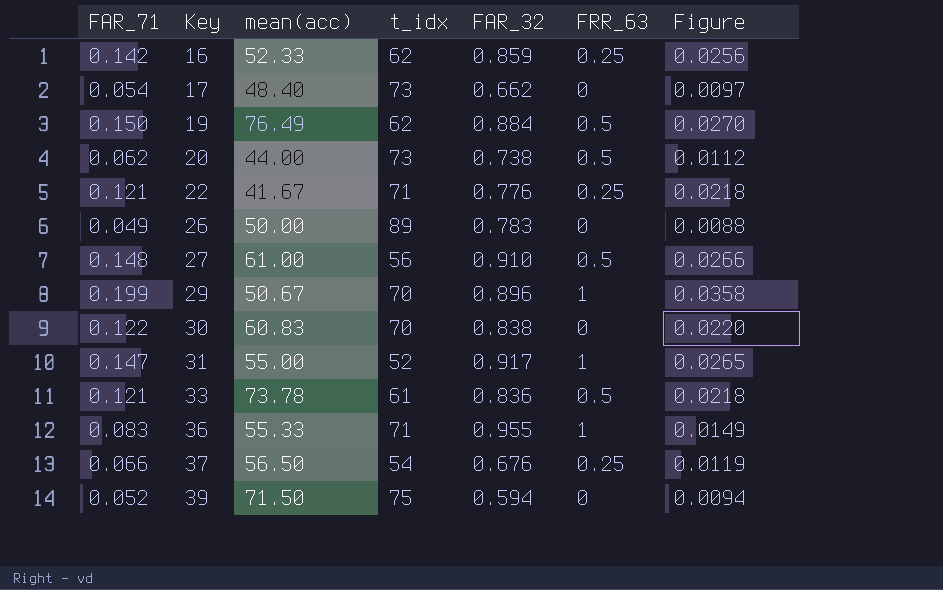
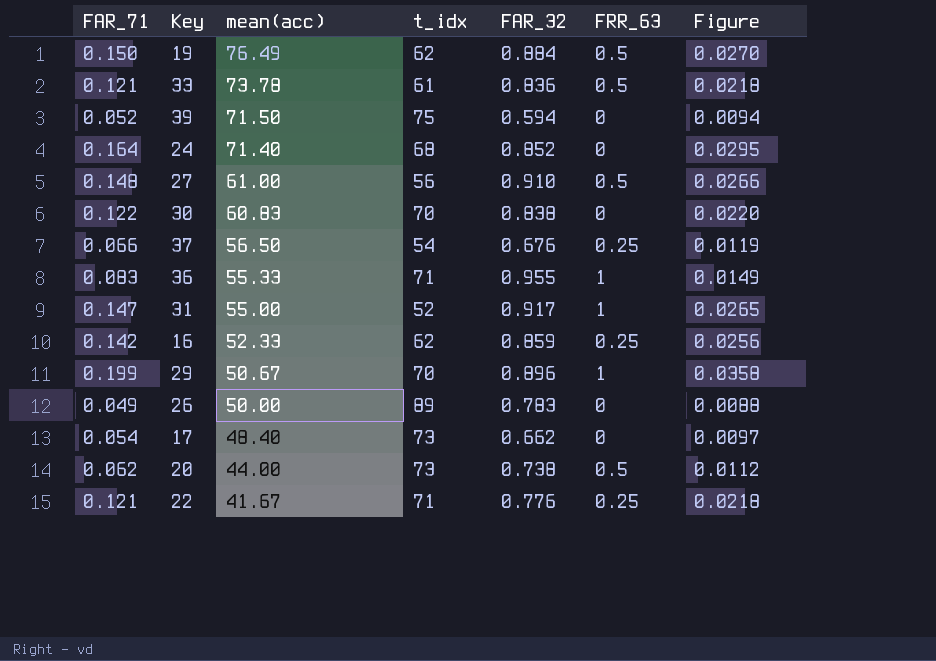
row order: Key ascending -> mean(acc) descending
row 24: none -> 0.164 | 71.40 | 68 | 0.852 | 0 | 0.0295

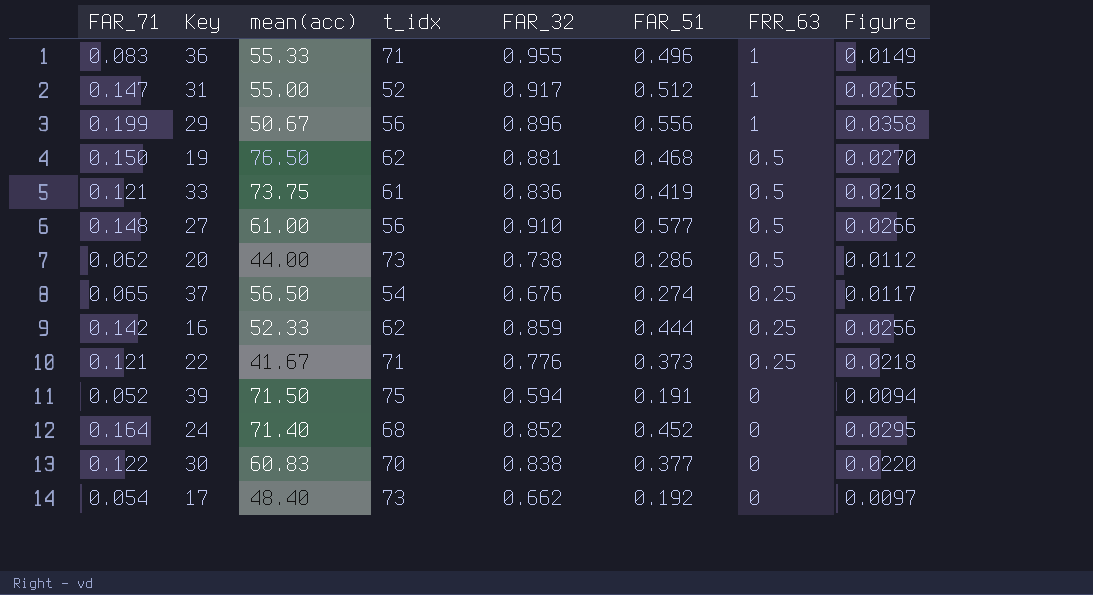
row order: mean(acc) descending -> FRR_63 descending
column FAR_51 | position: none -> 6
row 26: 0.049 | 50.00 | 89 | 0.783 | 0 | 0.0088 -> none
29 | t_idx: 70 -> 56
19 | mean(acc): 76.49 -> 76.50
19 | FAR_32: 0.884 -> 0.881
33 | mean(acc): 73.78 -> 73.75
37 | FAR_71: 0.066 -> 0.065
37 | Figure: 0.0119 -> 0.0117

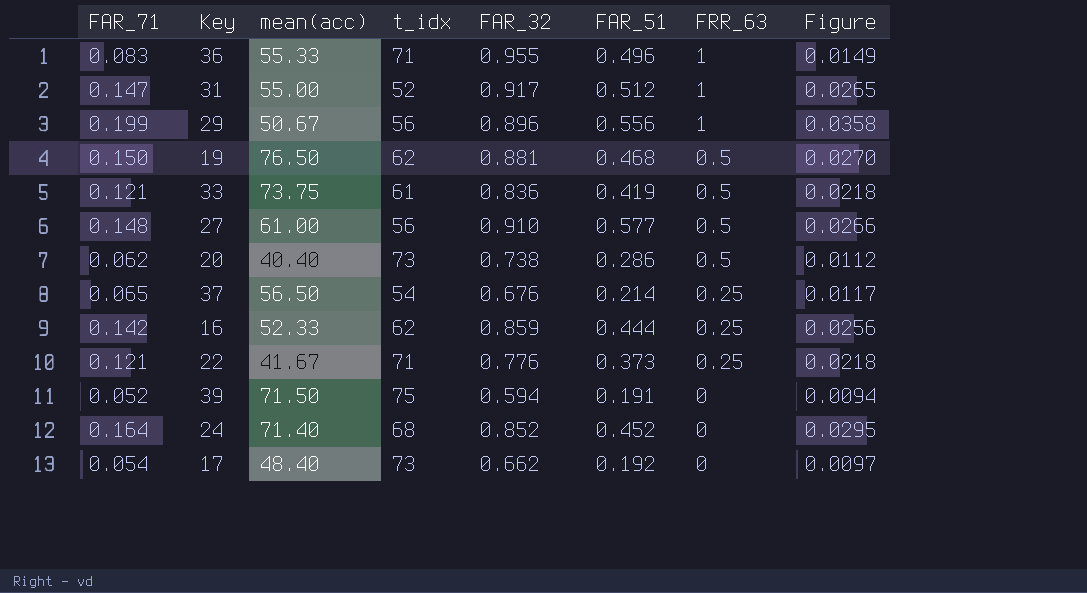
row 30: 0.122 | 60.83 | 70 | 0.838 | 0.377 | 0 | 0.0220 -> none
20 | mean(acc): 44.00 -> 40.40
37 | FAR_51: 0.274 -> 0.214

